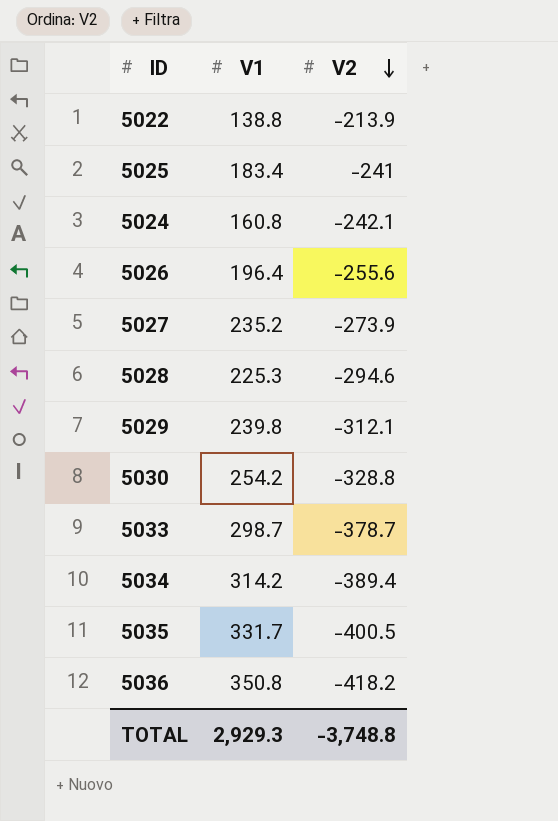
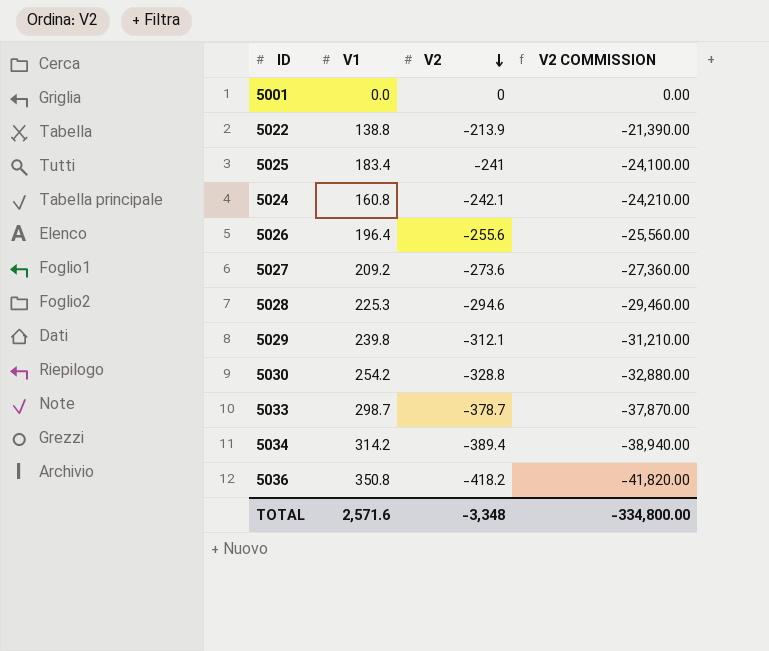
column V2 COMMISSION | formula: none -> [V2] * 100
row 5035: 331.7 | -400.5 -> none
row 5001: none -> 0.0 | 0 | 0.00
5027 | V1: 235.2 -> 209.2
5027 | V2: -273.9 -> -273.6
TOTAL | V1: 2,929.3 -> 2,571.6
TOTAL | V2: -3,748.8 -> -3,348

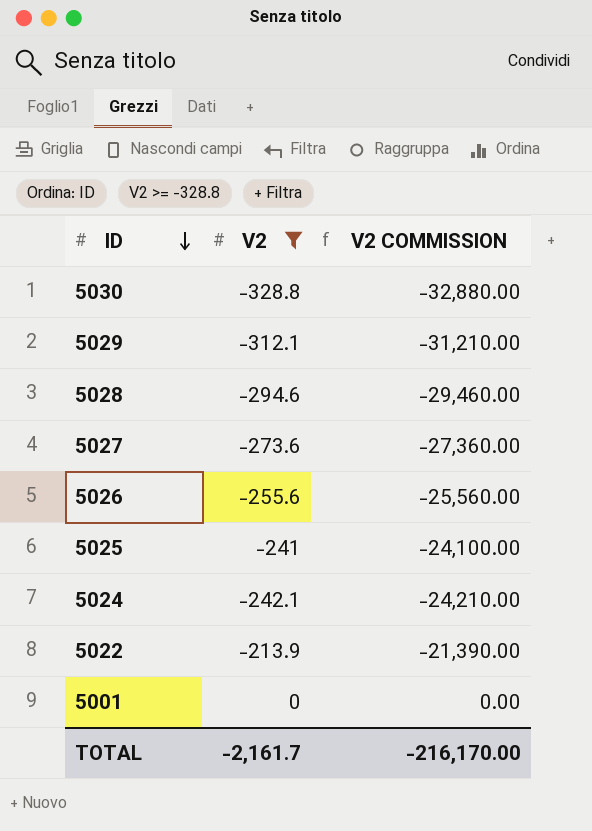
filter: none -> V2 >= -328.8
row order: V2 descending -> ID descending
column V1 | position: 2 -> none
TOTAL | V2: -3,348 -> -2,161.7
TOTAL | V2 COMMISSION: -334,800.00 -> -216,170.00

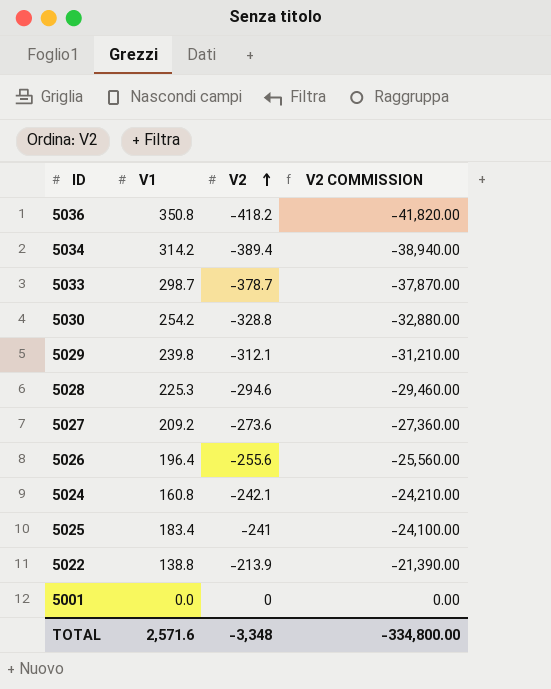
filter: V2 >= -328.8 -> none
row order: ID descending -> V2 ascending
column V1 | position: none -> 2
TOTAL | V2: -2,161.7 -> -3,348
TOTAL | V2 COMMISSION: -216,170.00 -> -334,800.00

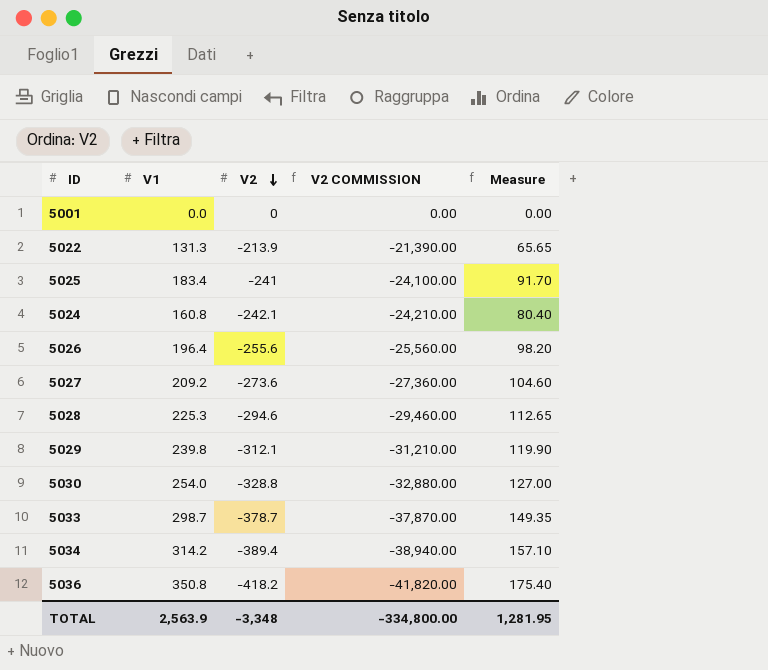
row order: V2 ascending -> V2 descending
column Measure | formula: none -> [V1] * 0.5
5022 | V1: 138.8 -> 131.3
5030 | V1: 254.2 -> 254.0
TOTAL | V1: 2,571.6 -> 2,563.9

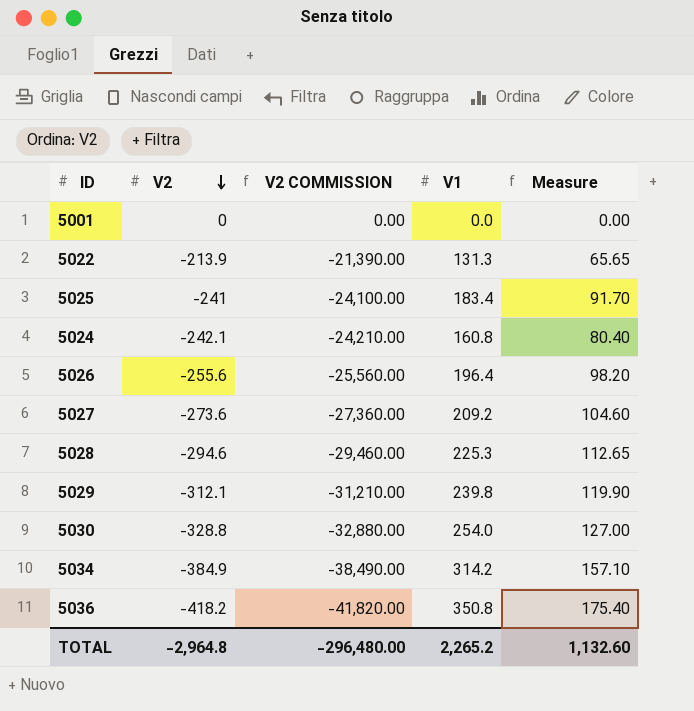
column V1 | position: 2 -> 4
row 5033: 298.7 | -378.7 | -37,870.00 | 149.35 -> none
5034 | V2: -389.4 -> -384.9
5034 | V2 COMMISSION: -38,940.00 -> -38,490.00
TOTAL | V2: -3,348 -> -2,964.8
TOTAL | V2 COMMISSION: -334,800.00 -> -296,480.00
TOTAL | V1: 2,563.9 -> 2,265.2
TOTAL | Measure: 1,281.95 -> 1,132.60

